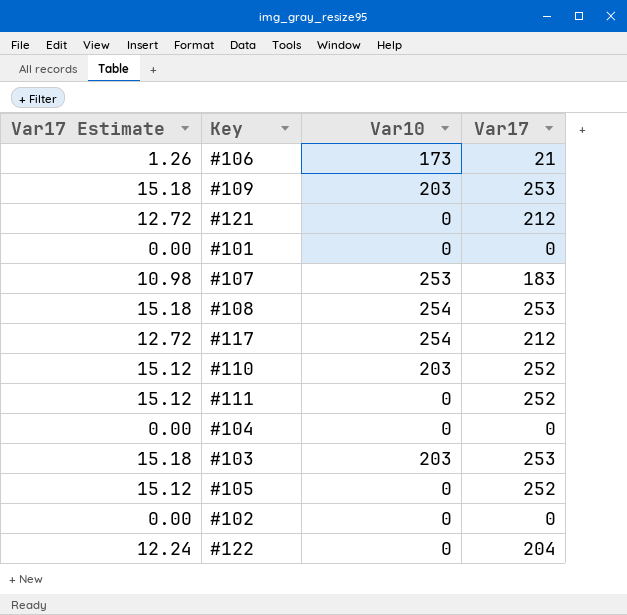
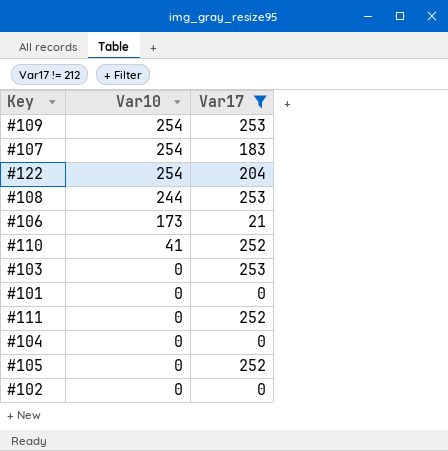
filter: none -> Var17 != 212
row order: none -> Var10 descending
column Var17 Estimate | formula: [Var17] * 0.06 -> none
#109 | Var10: 203 -> 254
#107 | Var10: 253 -> 254
#122 | Var10: 0 -> 254
#108 | Var10: 254 -> 244
#110 | Var10: 203 -> 41
#103 | Var10: 203 -> 0

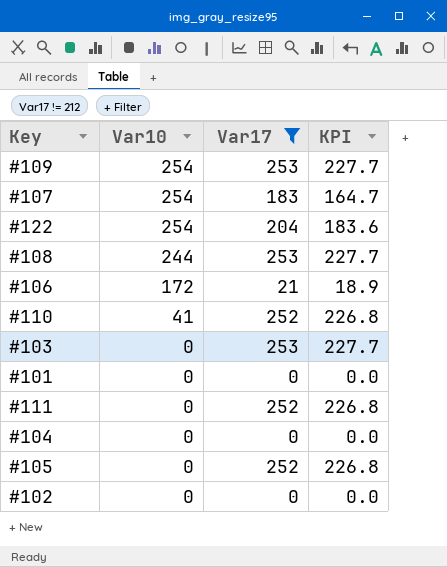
column KPI | formula: none -> [Var17] * 0.9
#106 | Var10: 173 -> 172

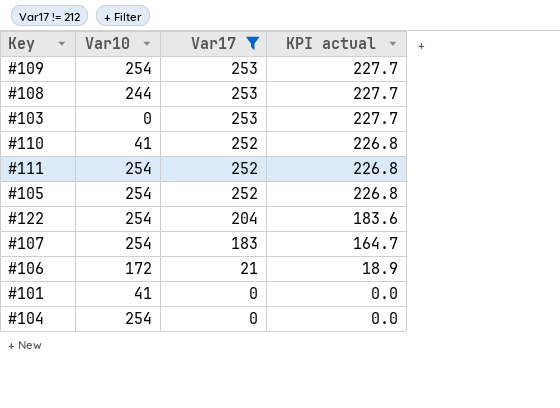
row order: Var10 descending -> Var17 descending
column name: KPI -> KPI actual
row #102: 0 | 0 | 0.0 -> none
#111 | Var10: 0 -> 254
#105 | Var10: 0 -> 254
#101 | Var10: 0 -> 41
#104 | Var10: 0 -> 254

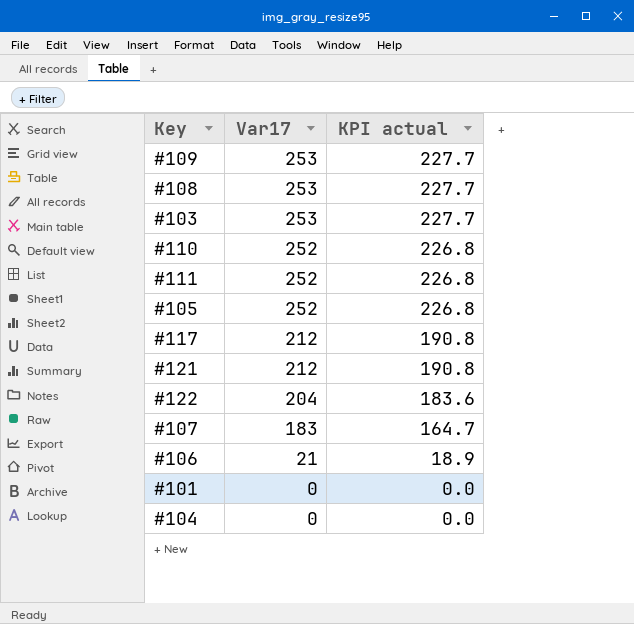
filter: Var17 != 212 -> none
column Var10 | position: 2 -> none

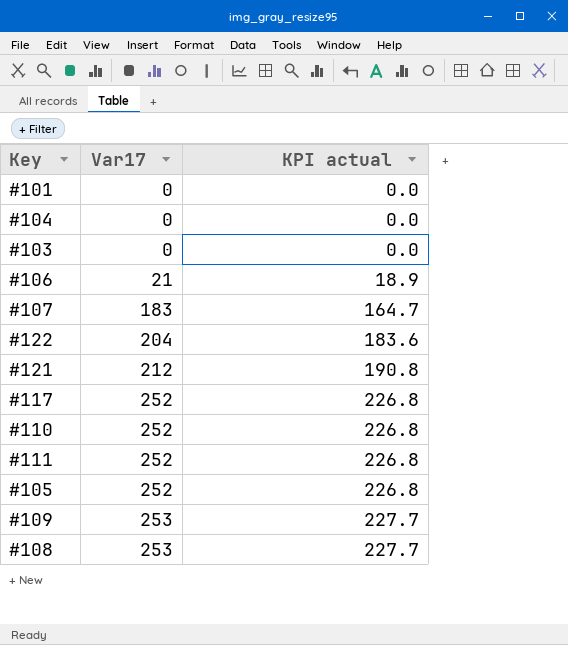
row order: Var17 descending -> Var17 ascending
#103 | Var17: 253 -> 0
#103 | KPI actual: 227.7 -> 0.0
#117 | Var17: 212 -> 252
#117 | KPI actual: 190.8 -> 226.8

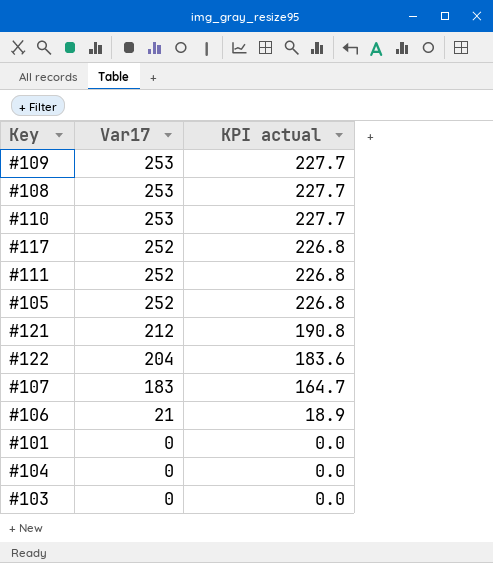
row order: Var17 ascending -> Var17 descending
#110 | Var17: 252 -> 253
#110 | KPI actual: 226.8 -> 227.7

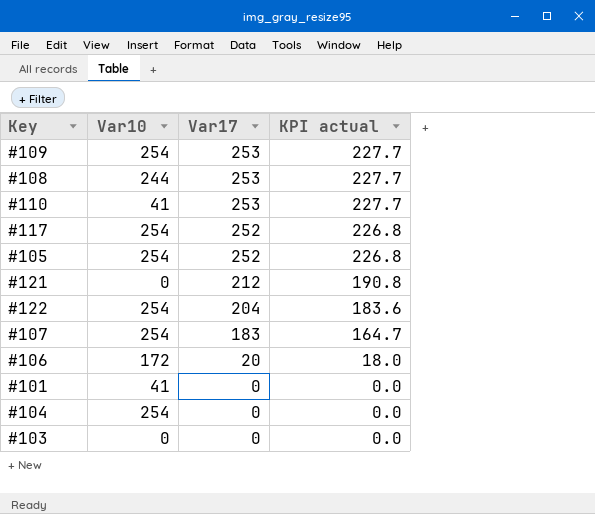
column Var10 | position: none -> 2
row #111: 252 | 226.8 -> none
#106 | Var17: 21 -> 20
#106 | KPI actual: 18.9 -> 18.0

